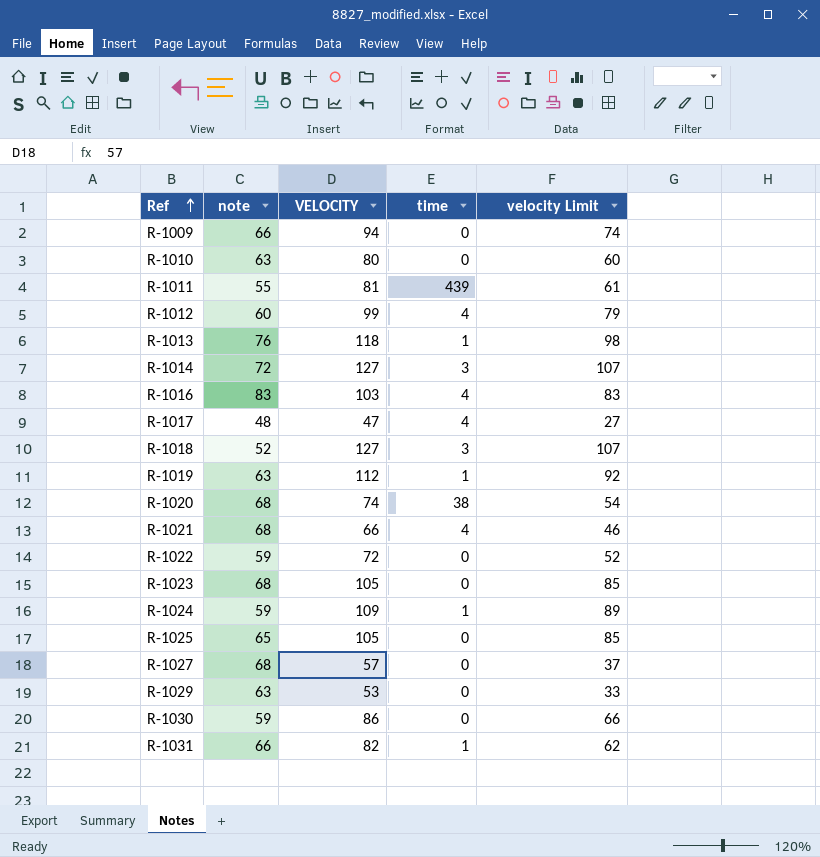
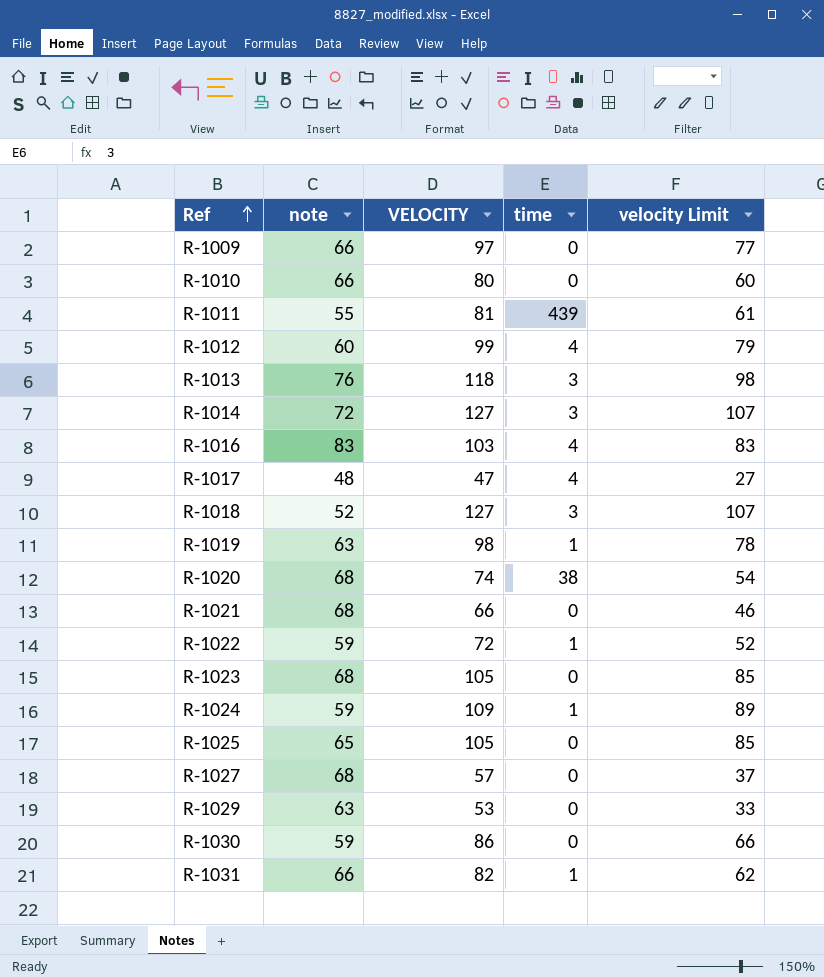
R-1009 | VELOCITY: 94 -> 97
R-1009 | velocity Limit: 74 -> 77
R-1010 | note: 63 -> 66
R-1013 | time: 1 -> 3
R-1019 | VELOCITY: 112 -> 98
R-1019 | velocity Limit: 92 -> 78
R-1021 | time: 4 -> 0
R-1022 | time: 0 -> 1

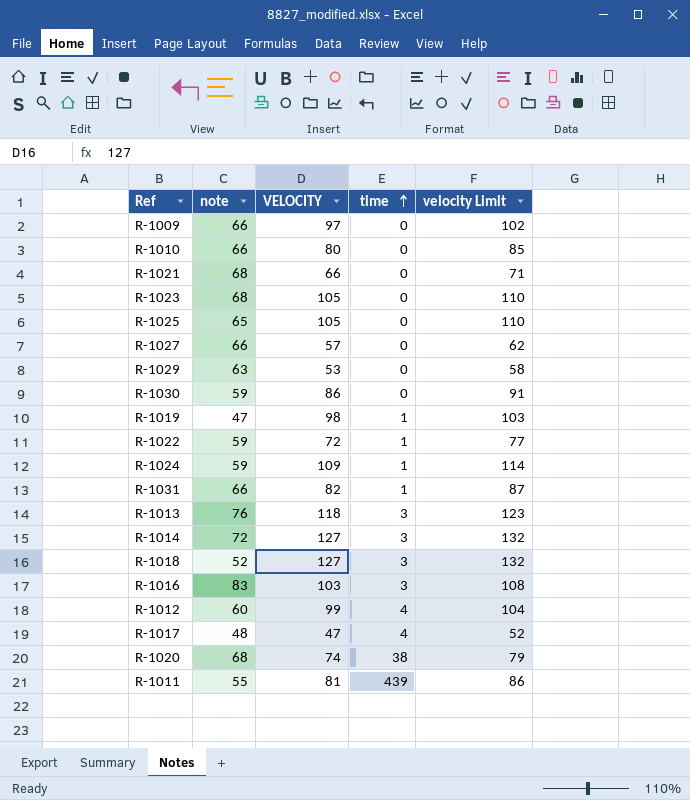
row order: Ref ascending -> time ascending
column velocity Limit | formula: [VELOCITY] - 20 -> [VELOCITY] + 5
R-1027 | note: 68 -> 66
R-1019 | note: 63 -> 47
R-1016 | time: 4 -> 3

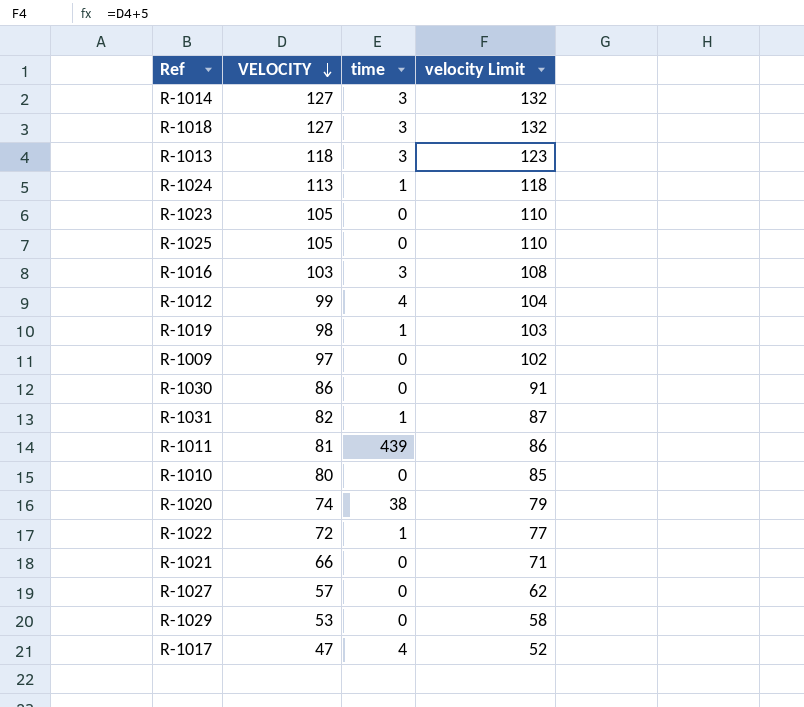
row order: time ascending -> VELOCITY descending
column note | position: 2 -> none
R-1024 | VELOCITY: 109 -> 113
R-1024 | velocity Limit: 114 -> 118

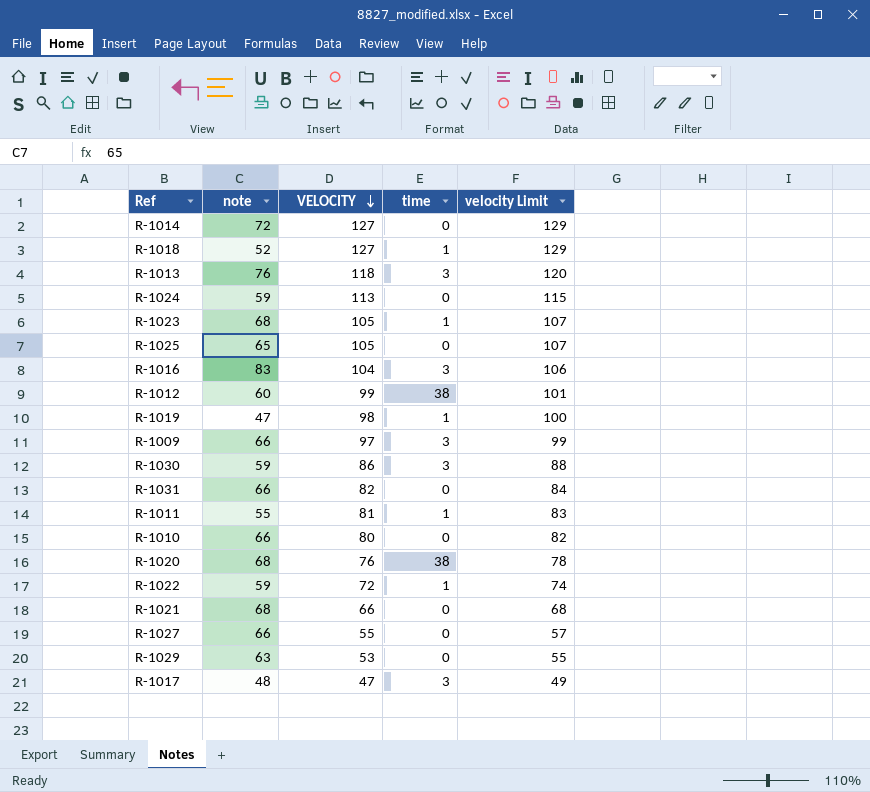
column note | position: none -> 2
column velocity Limit | formula: [VELOCITY] + 5 -> [VELOCITY] + 2
R-1014 | time: 3 -> 0
R-1018 | time: 3 -> 1
R-1024 | time: 1 -> 0
R-1023 | time: 0 -> 1
R-1016 | VELOCITY: 103 -> 104
R-1012 | time: 4 -> 38
R-1009 | time: 0 -> 3
R-1030 | time: 0 -> 3
R-1031 | time: 1 -> 0
R-1011 | time: 439 -> 1
R-1020 | VELOCITY: 74 -> 76
R-1027 | VELOCITY: 57 -> 55
R-1017 | time: 4 -> 3

